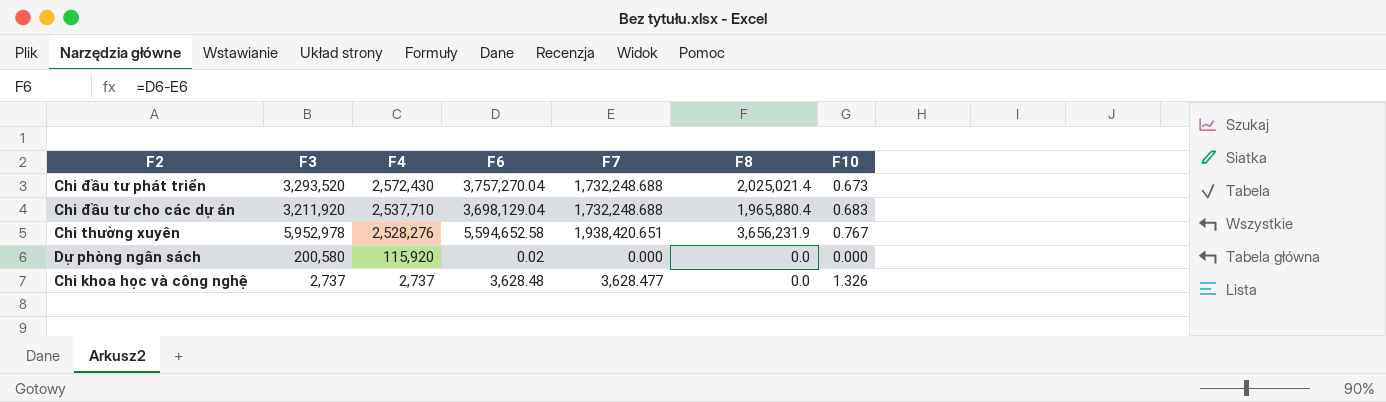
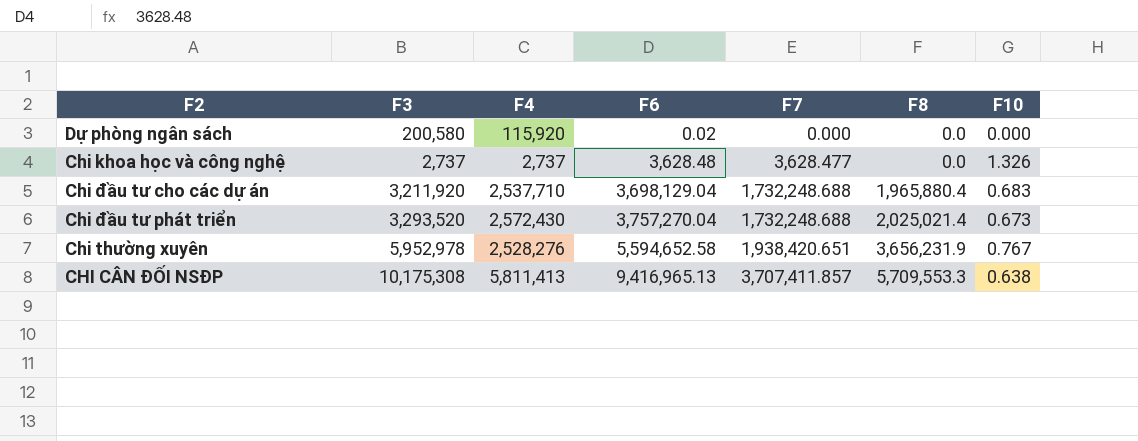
row order: F4 descending -> F6 ascending
row CHI CÂN ĐỐI NSĐP: none -> 10,175,308 | 5,811,413 | 9,416,965.13 | 3,707,411.857 | 5,709,553.3 | 0.638

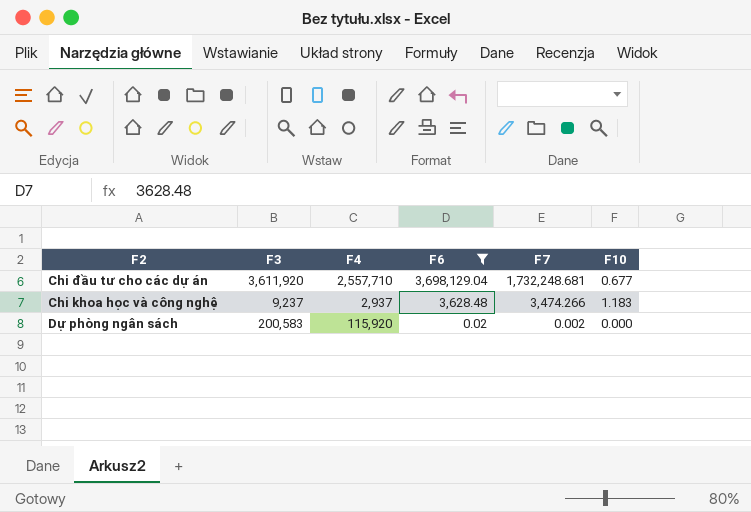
filter: none -> F6 <= 3,698,129.04
row order: F6 ascending -> F6 descending
column F8 | formula: [F6] - [F7] -> none
Chi đầu tư cho các dự án | F3: 3,211,920 -> 3,611,920
Chi đầu tư cho các dự án | F4: 2,537,710 -> 2,557,710
Chi đầu tư cho các dự án | F7: 1,732,248.688 -> 1,732,248.681
Chi đầu tư cho các dự án | F10: 0.683 -> 0.677
Chi khoa học và công nghệ | F3: 2,737 -> 9,237
Chi khoa học và công nghệ | F4: 2,737 -> 2,937
Chi khoa học và công nghệ | F7: 3,628.477 -> 3,474.266
Chi khoa học và công nghệ | F10: 1.326 -> 1.183
Dự phòng ngân sách | F3: 200,580 -> 200,583
Dự phòng ngân sách | F7: 0.000 -> 0.002

